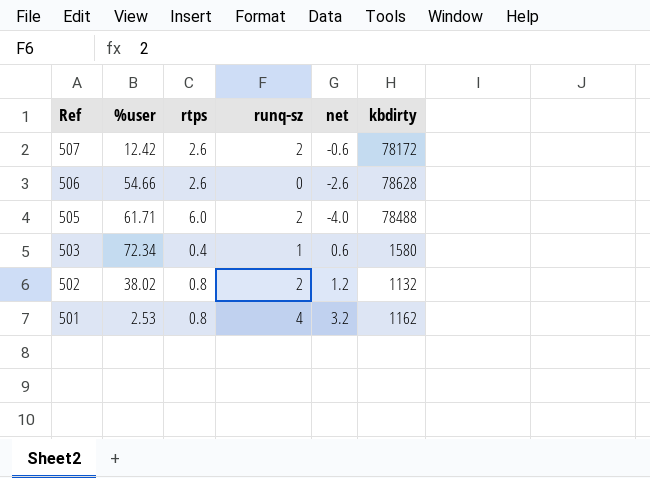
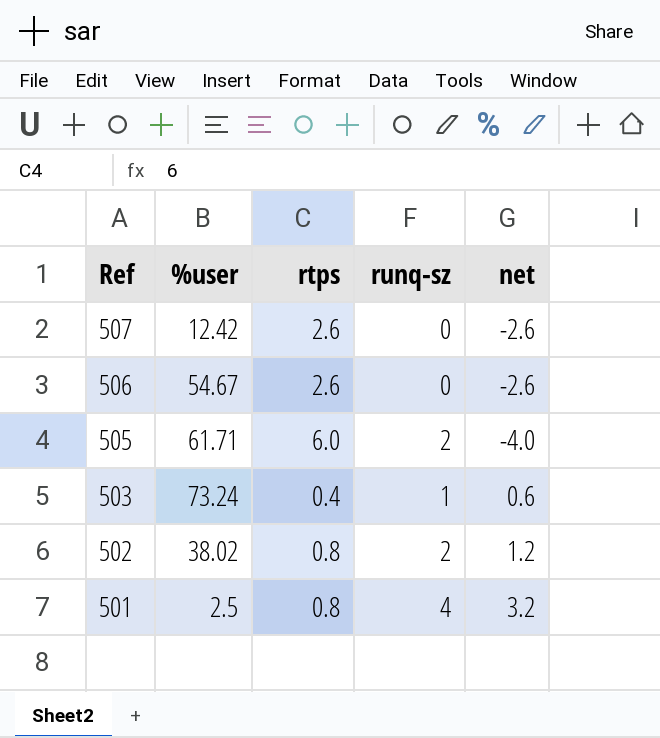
column kbdirty | position: 6 -> none
507 | runq-sz: 2 -> 0
507 | net: -0.6 -> -2.6
506 | %user: 54.66 -> 54.67
503 | %user: 72.34 -> 73.24
501 | %user: 2.53 -> 2.5

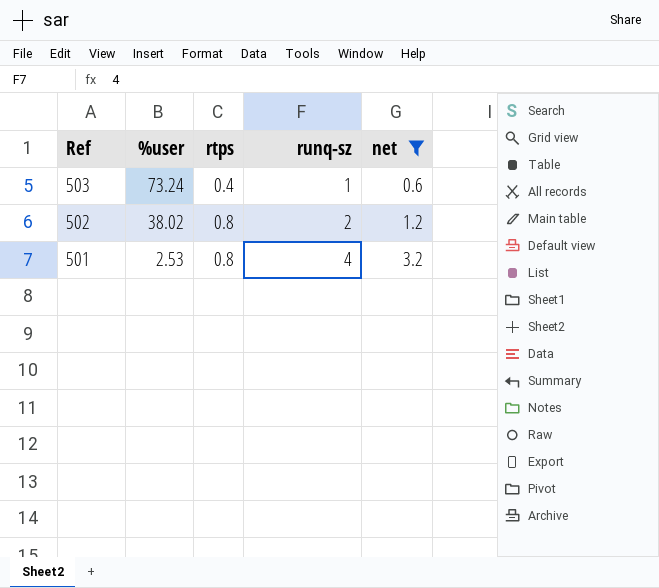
filter: none -> net >= 0.6
501 | %user: 2.5 -> 2.53

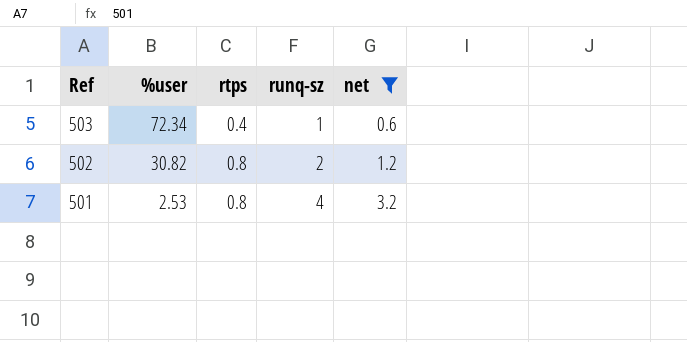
503 | %user: 73.24 -> 72.34
502 | %user: 38.02 -> 30.82

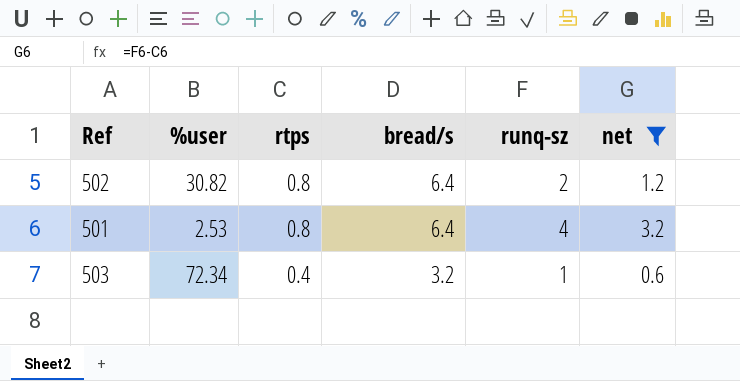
row order: Ref descending -> rtps descending
column bread/s | position: none -> 4

